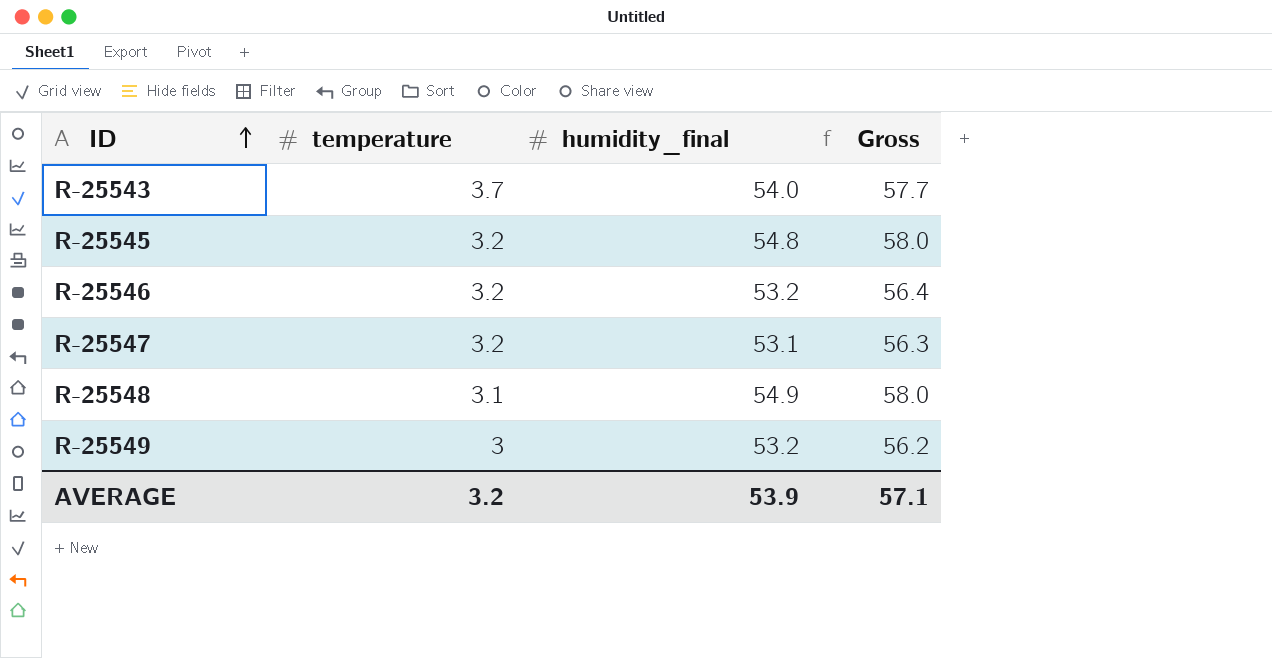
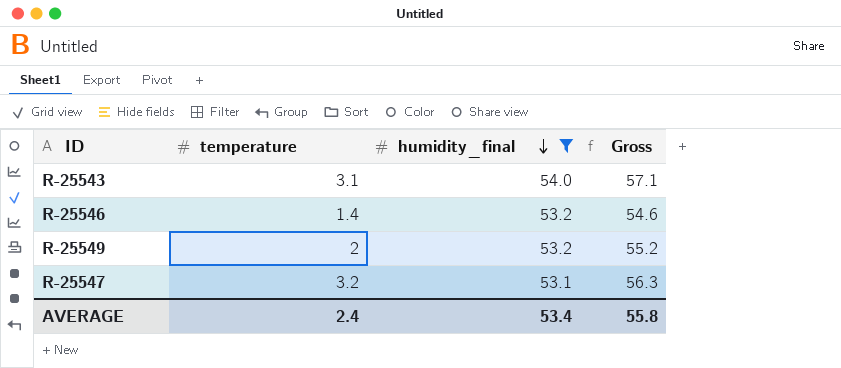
filter: none -> humidity_final <= 54.0
row order: ID ascending -> humidity_final descending
R-25543 | temperature: 3.7 -> 3.1
R-25543 | Gross: 57.7 -> 57.1
R-25546 | temperature: 3.2 -> 1.4
R-25546 | Gross: 56.4 -> 54.6
R-25549 | temperature: 3 -> 2
R-25549 | Gross: 56.2 -> 55.2
AVERAGE | temperature: 3.2 -> 2.4
AVERAGE | humidity_final: 53.9 -> 53.4
AVERAGE | Gross: 57.1 -> 55.8

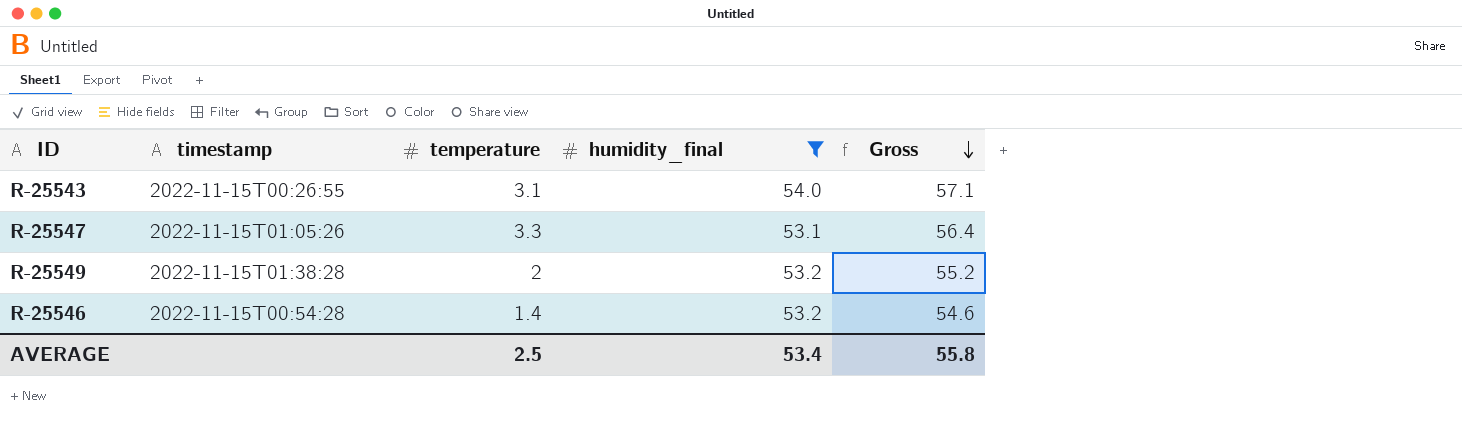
row order: humidity_final descending -> Gross descending
column timestamp | position: none -> 2
R-25547 | temperature: 3.2 -> 3.3
R-25547 | Gross: 56.3 -> 56.4
AVERAGE | temperature: 2.4 -> 2.5

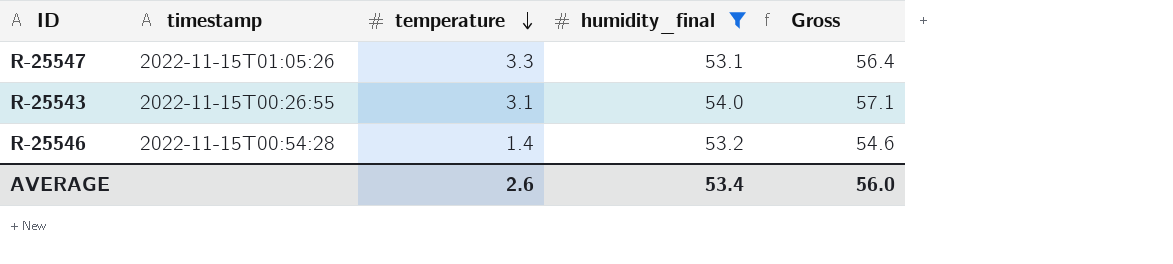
row order: Gross descending -> temperature descending
row R-25549: 2022-11-15T01:38:28 | 2 | 53.2 | 55.2 -> none
AVERAGE | temperature: 2.5 -> 2.6
AVERAGE | Gross: 55.8 -> 56.0

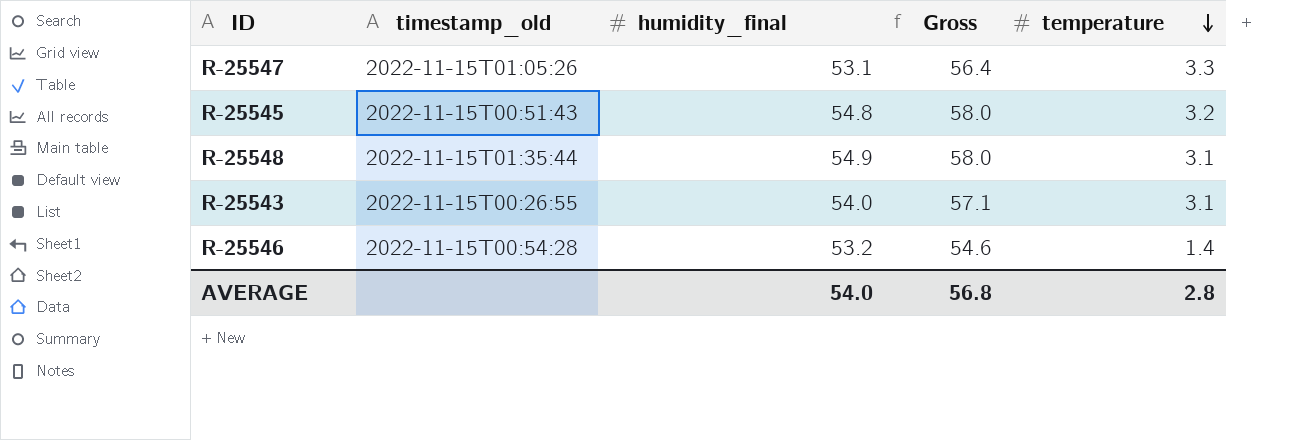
filter: humidity_final <= 54.0 -> none
column name: timestamp -> timestamp_old
column temperature | position: 3 -> 5
AVERAGE | humidity_final: 53.4 -> 54.0
AVERAGE | Gross: 56.0 -> 56.8
AVERAGE | temperature: 2.6 -> 2.8

